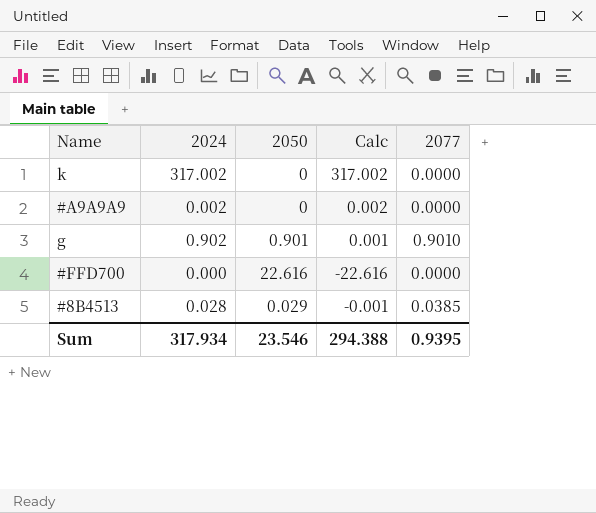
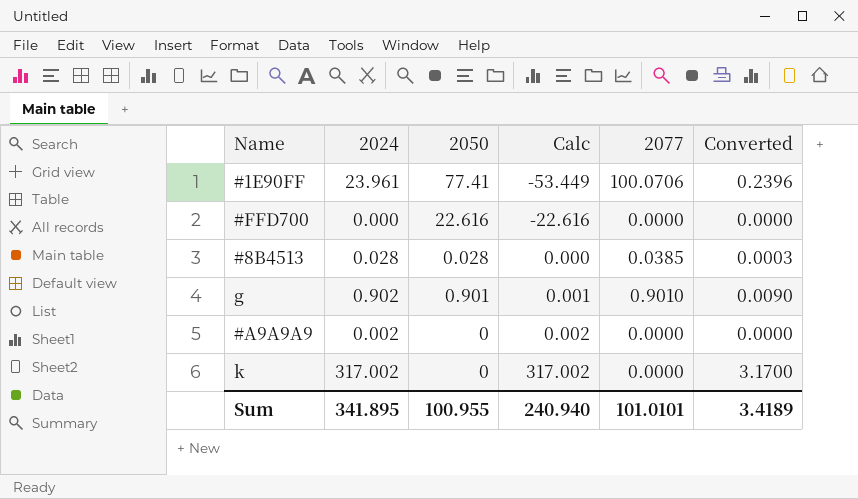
row order: none -> Calc ascending
column Converted | formula: none -> [2024] * 0.01
row #1E90FF: none -> 23.961 | 77.41 | -53.449 | 100.0706 | 0.2396
#8B4513 | 2050: 0.029 -> 0.028
#8B4513 | Calc: -0.001 -> 0.000
Sum | 2024: 317.934 -> 341.895
Sum | 2050: 23.546 -> 100.955
Sum | Calc: 294.388 -> 240.940
Sum | 2077: 0.9395 -> 101.0101

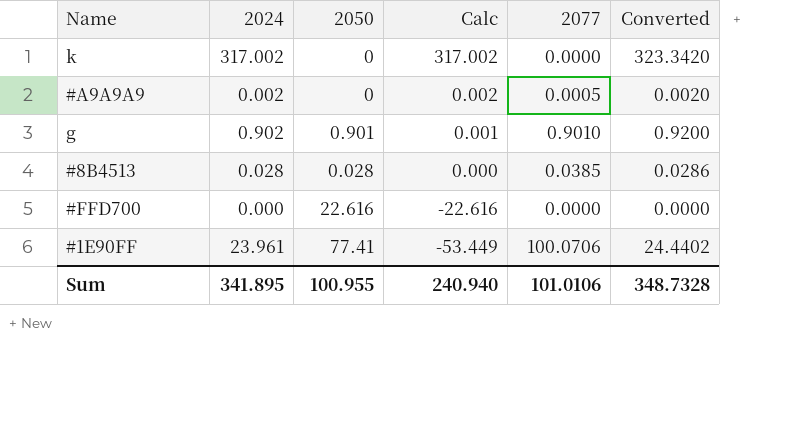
row order: Calc ascending -> Calc descending
column Converted | formula: [2024] * 0.01 -> [2024] * 1.02
#A9A9A9 | 2077: 0.0000 -> 0.0005
Sum | 2077: 101.0101 -> 101.0106
Sum | Converted: 3.4189 -> 348.7328

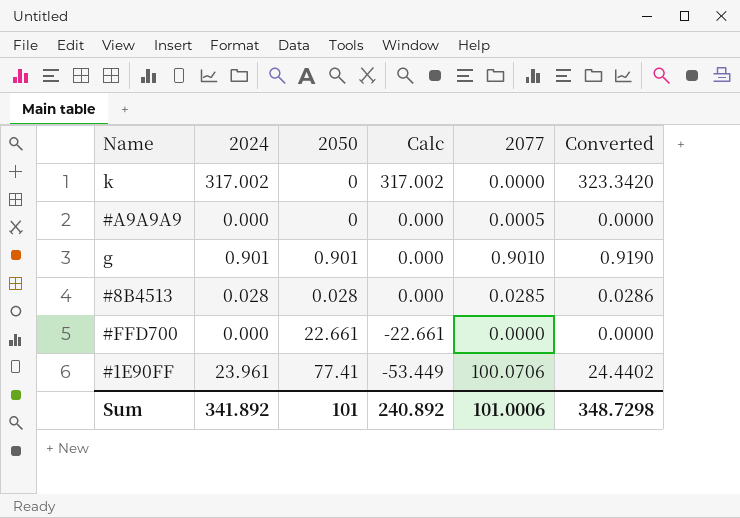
#A9A9A9 | 2024: 0.002 -> 0.000
#A9A9A9 | Calc: 0.002 -> 0.000
#A9A9A9 | Converted: 0.0020 -> 0.0000
g | 2024: 0.902 -> 0.901
g | Calc: 0.001 -> 0.000
g | Converted: 0.9200 -> 0.9190
#8B4513 | 2077: 0.0385 -> 0.0285
#FFD700 | 2050: 22.616 -> 22.661
#FFD700 | Calc: -22.616 -> -22.661
Sum | 2024: 341.895 -> 341.892
Sum | 2050: 100.955 -> 101
Sum | Calc: 240.940 -> 240.892
Sum | 2077: 101.0106 -> 101.0006
Sum | Converted: 348.7328 -> 348.7298

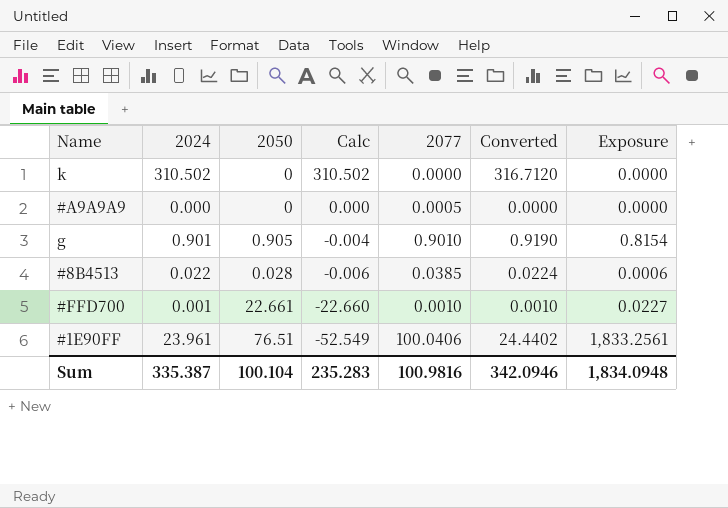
column Exposure | formula: none -> [2024] * [2050]
k | 2024: 317.002 -> 310.502
k | Calc: 317.002 -> 310.502
k | Converted: 323.3420 -> 316.7120
g | 2050: 0.901 -> 0.905
g | Calc: 0.000 -> -0.004
#8B4513 | 2024: 0.028 -> 0.022
#8B4513 | Calc: 0.000 -> -0.006
#8B4513 | 2077: 0.0285 -> 0.0385
#8B4513 | Converted: 0.0286 -> 0.0224
#FFD700 | 2024: 0.000 -> 0.001
#FFD700 | Calc: -22.661 -> -22.660
#FFD700 | 2077: 0.0000 -> 0.0010
#FFD700 | Converted: 0.0000 -> 0.0010
#1E90FF | 2050: 77.41 -> 76.51
#1E90FF | Calc: -53.449 -> -52.549
#1E90FF | 2077: 100.0706 -> 100.0406
Sum | 2024: 341.892 -> 335.387
Sum | 2050: 101 -> 100.104
Sum | Calc: 240.892 -> 235.283
Sum | 2077: 101.0006 -> 100.9816
Sum | Converted: 348.7298 -> 342.0946

